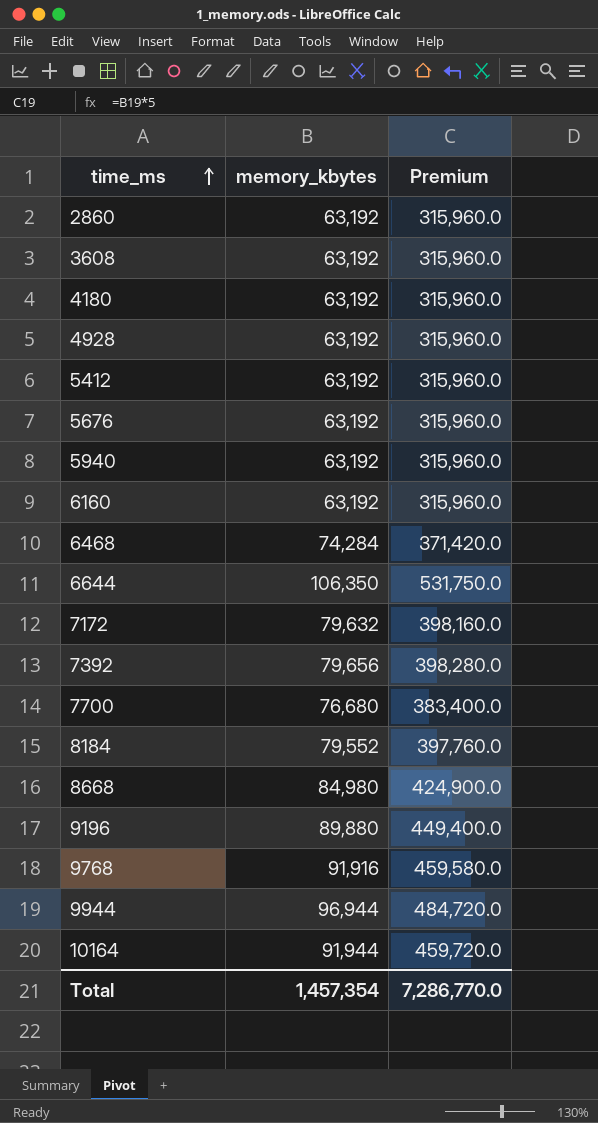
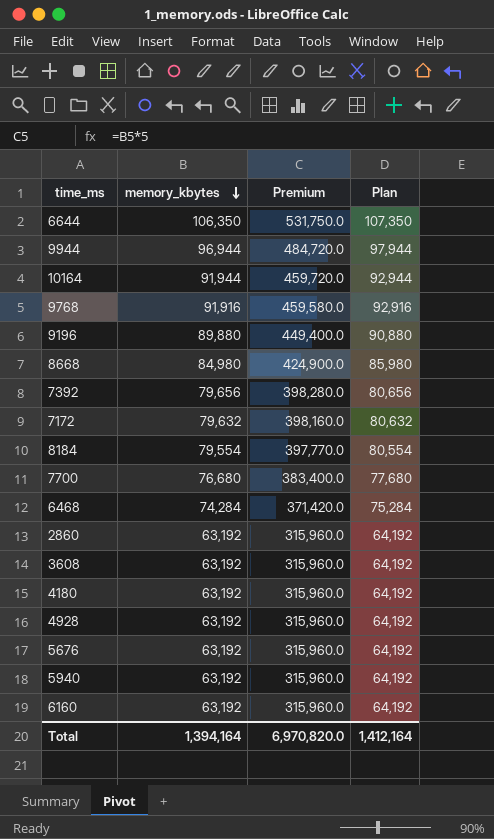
row order: time_ms ascending -> memory_kbytes descending
column Plan | formula: none -> [memory_kbytes] + 1000
row 5412: 63,192 | 315,960.0 -> none
8184 | memory_kbytes: 79,552 -> 79,554
8184 | Premium: 397,760.0 -> 397,770.0
Total | memory_kbytes: 1,457,354 -> 1,394,164
Total | Premium: 7,286,770.0 -> 6,970,820.0

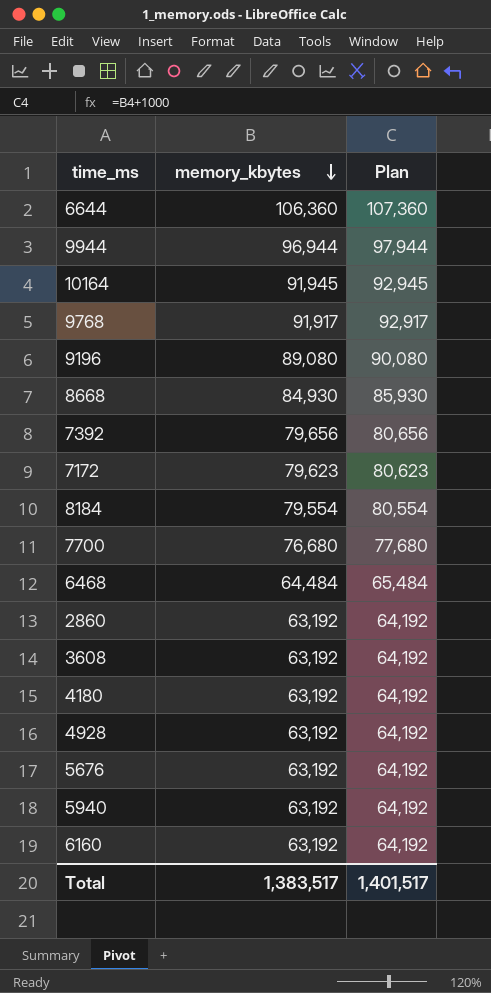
column Premium | formula: [memory_kbytes] * 5 -> none
6644 | memory_kbytes: 106,350 -> 106,360
6644 | Plan: 107,350 -> 107,360
10164 | memory_kbytes: 91,944 -> 91,945
10164 | Plan: 92,944 -> 92,945
9768 | memory_kbytes: 91,916 -> 91,917
9768 | Plan: 92,916 -> 92,917
9196 | memory_kbytes: 89,880 -> 89,080
9196 | Plan: 90,880 -> 90,080
8668 | memory_kbytes: 84,980 -> 84,930
8668 | Plan: 85,980 -> 85,930
7172 | memory_kbytes: 79,632 -> 79,623
7172 | Plan: 80,632 -> 80,623
6468 | memory_kbytes: 74,284 -> 64,484
6468 | Plan: 75,284 -> 65,484
Total | memory_kbytes: 1,394,164 -> 1,383,517
Total | Plan: 1,412,164 -> 1,401,517

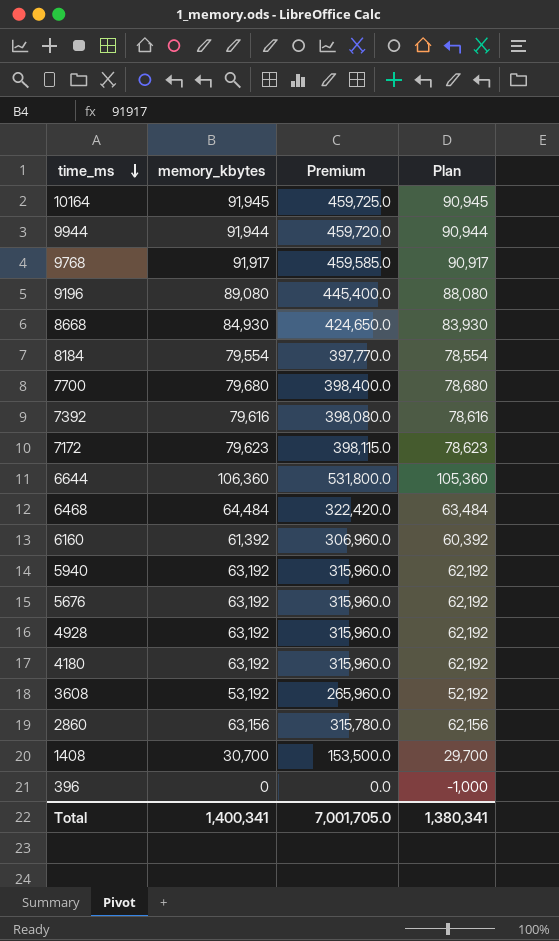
row order: memory_kbytes descending -> time_ms descending
column Premium | formula: none -> [memory_kbytes] * 5
column Plan | formula: [memory_kbytes] + 1000 -> [memory_kbytes] - 1000
9944 | memory_kbytes: 96,944 -> 91,944
7700 | memory_kbytes: 76,680 -> 79,680
7392 | memory_kbytes: 79,656 -> 79,616
6160 | memory_kbytes: 63,192 -> 61,392
3608 | memory_kbytes: 63,192 -> 53,192
2860 | memory_kbytes: 63,192 -> 63,156
row 1408: none -> 30,700 | 153,500.0 | 29,700
row 396: none -> 0 | 0.0 | -1,000
Total | memory_kbytes: 1,383,517 -> 1,400,341
Total | Plan: 1,401,517 -> 1,380,341

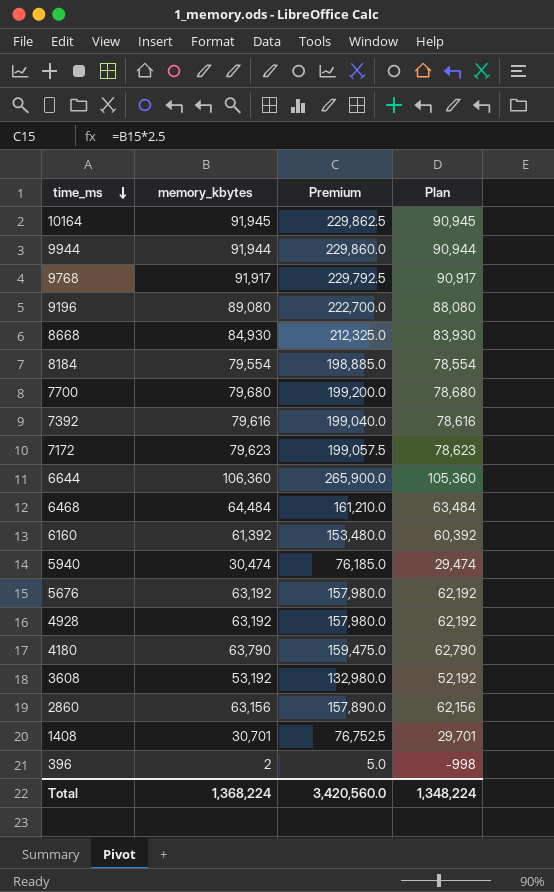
column Premium | formula: [memory_kbytes] * 5 -> [memory_kbytes] * 2.5
5940 | memory_kbytes: 63,192 -> 30,474
5940 | Plan: 62,192 -> 29,474
4180 | memory_kbytes: 63,192 -> 63,790
4180 | Plan: 62,192 -> 62,790
1408 | memory_kbytes: 30,700 -> 30,701
1408 | Plan: 29,700 -> 29,701
396 | memory_kbytes: 0 -> 2
396 | Plan: -1,000 -> -998
Total | memory_kbytes: 1,400,341 -> 1,368,224
Total | Premium: 7,001,705.0 -> 3,420,560.0
Total | Plan: 1,380,341 -> 1,348,224

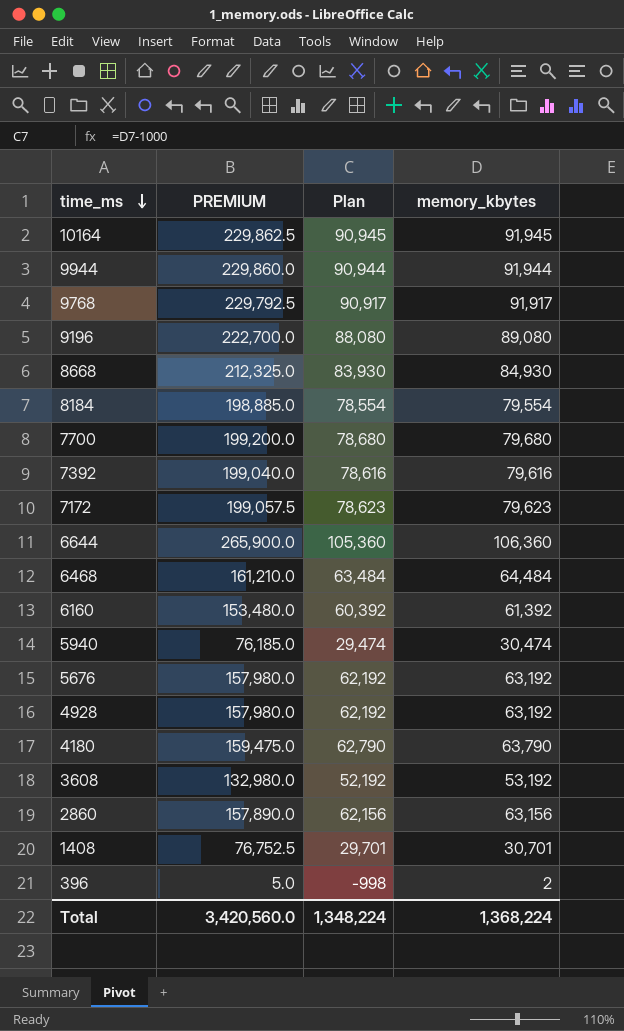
column name: Premium -> PREMIUM
column memory_kbytes | position: 2 -> 4

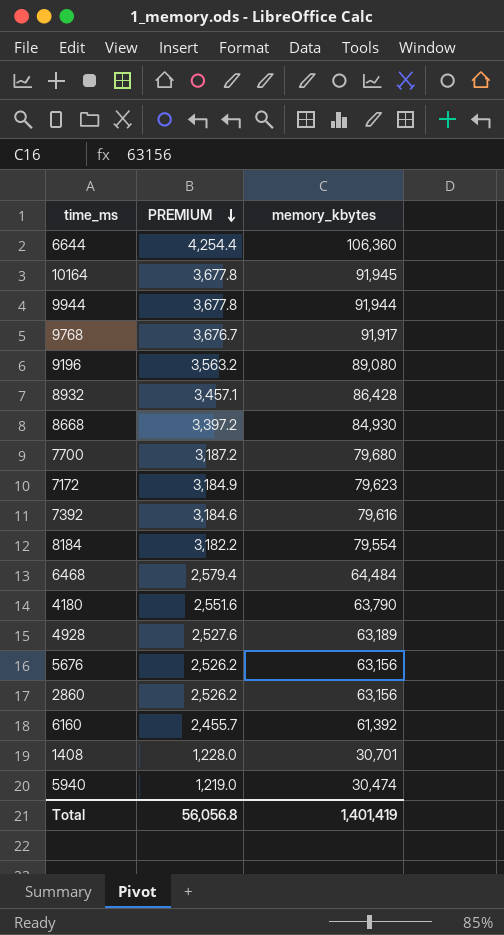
row order: time_ms descending -> PREMIUM descending
column Plan | formula: [memory_kbytes] - 1000 -> none
column PREMIUM | formula: [memory_kbytes] * 2.5 -> [memory_kbytes] * 0.04
row 3608: 132,980.0 | 52,192 | 53,192 -> none
row 396: 5.0 | -998 | 2 -> none
row 8932: none -> 3,457.1 | 86,428
4928 | memory_kbytes: 63,192 -> 63,189
5676 | memory_kbytes: 63,192 -> 63,156
Total | PREMIUM: 3,420,560.0 -> 56,056.8
Total | memory_kbytes: 1,368,224 -> 1,401,419

